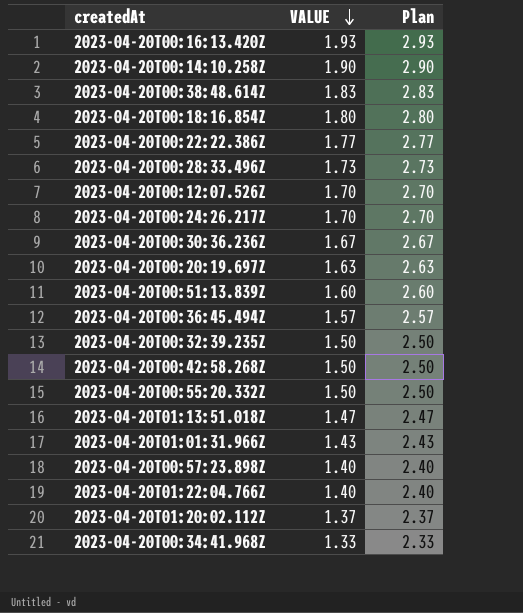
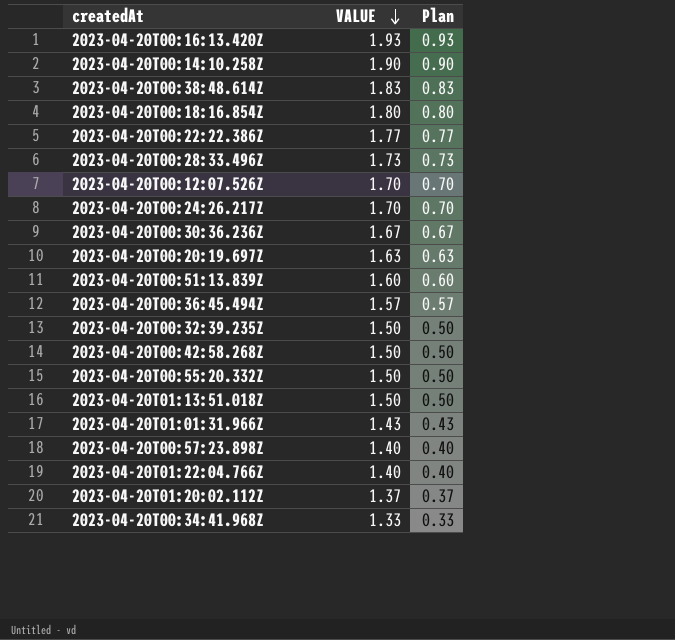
column Plan | formula: [VALUE] + 1 -> [VALUE] - 1
2023-04-20T01:13:51.018Z | VALUE: 1.47 -> 1.50

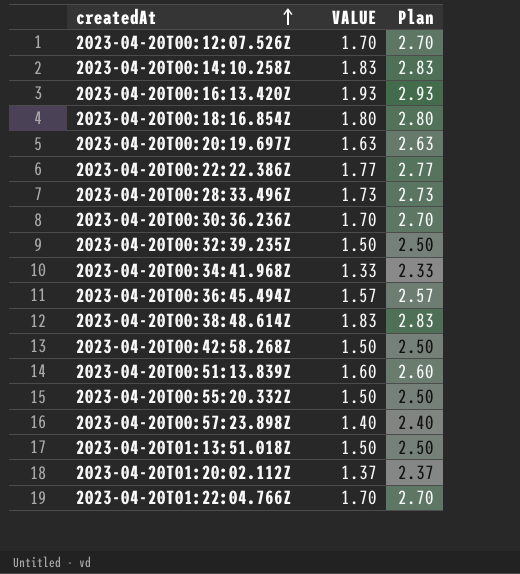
row order: VALUE descending -> createdAt ascending
column Plan | formula: [VALUE] - 1 -> [VALUE] + 1
row 2023-04-20T00:24:26.217Z: 1.70 | 0.70 -> none
row 2023-04-20T01:01:31.966Z: 1.43 | 0.43 -> none
2023-04-20T00:14:10.258Z | VALUE: 1.90 -> 1.83
2023-04-20T00:30:36.236Z | VALUE: 1.67 -> 1.70
2023-04-20T01:22:04.766Z | VALUE: 1.40 -> 1.70

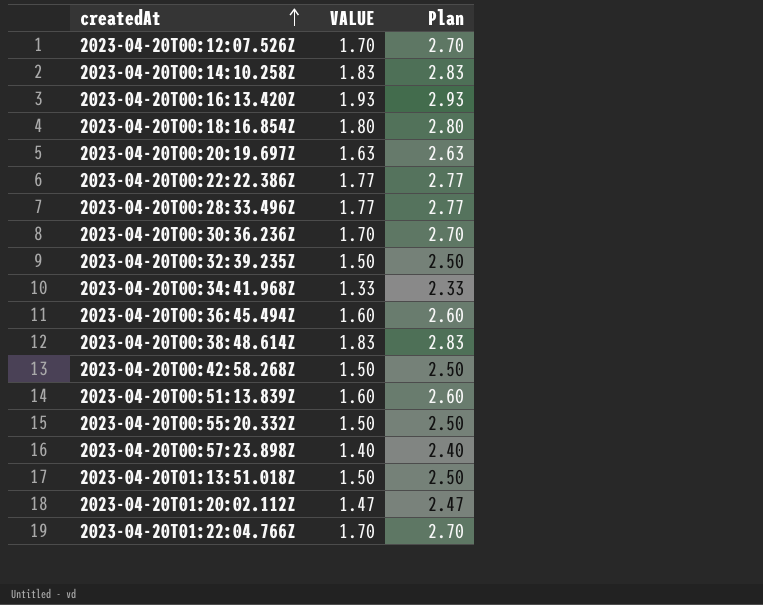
2023-04-20T00:28:33.496Z | VALUE: 1.73 -> 1.77
2023-04-20T00:28:33.496Z | Plan: 2.73 -> 2.77
2023-04-20T00:36:45.494Z | VALUE: 1.57 -> 1.60
2023-04-20T00:36:45.494Z | Plan: 2.57 -> 2.60
2023-04-20T01:20:02.112Z | VALUE: 1.37 -> 1.47
2023-04-20T01:20:02.112Z | Plan: 2.37 -> 2.47

